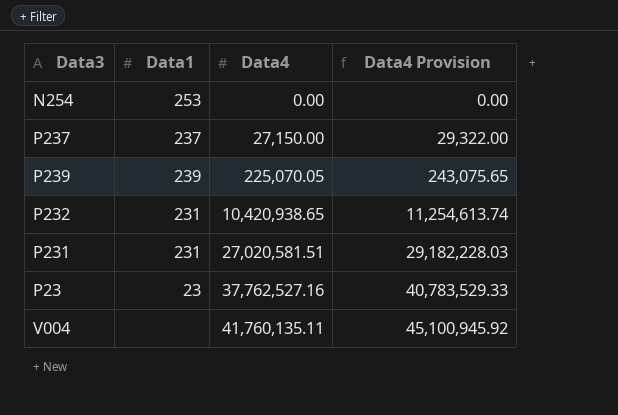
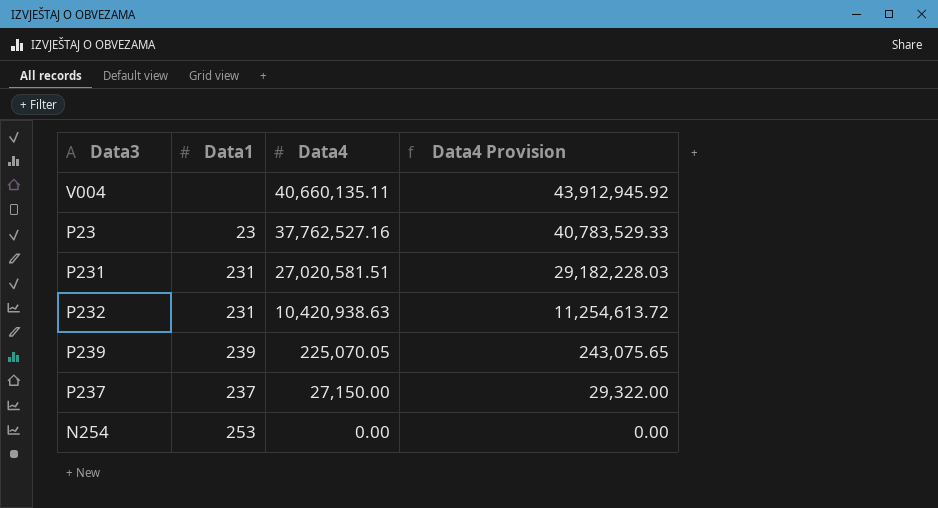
row order: Data4 ascending -> Data4 descending
V004 | Data4: 41,760,135.11 -> 40,660,135.11
V004 | Data4 Provision: 45,100,945.92 -> 43,912,945.92
P232 | Data4: 10,420,938.65 -> 10,420,938.63
P232 | Data4 Provision: 11,254,613.74 -> 11,254,613.72

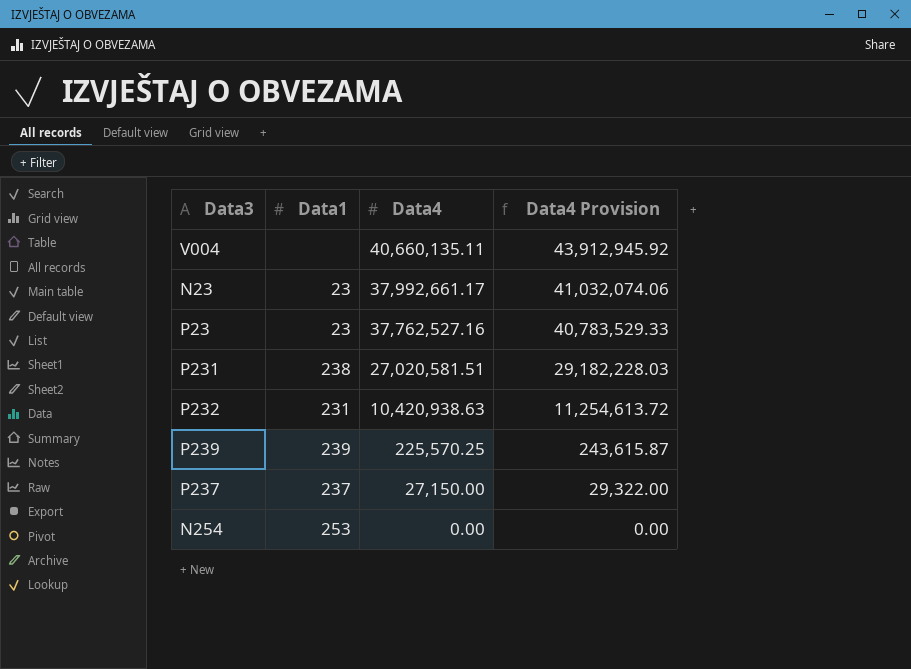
row N23: none -> 23 | 37,992,661.17 | 41,032,074.06
P231 | Data1: 231 -> 238
P239 | Data4: 225,070.05 -> 225,570.25
P239 | Data4 Provision: 243,075.65 -> 243,615.87

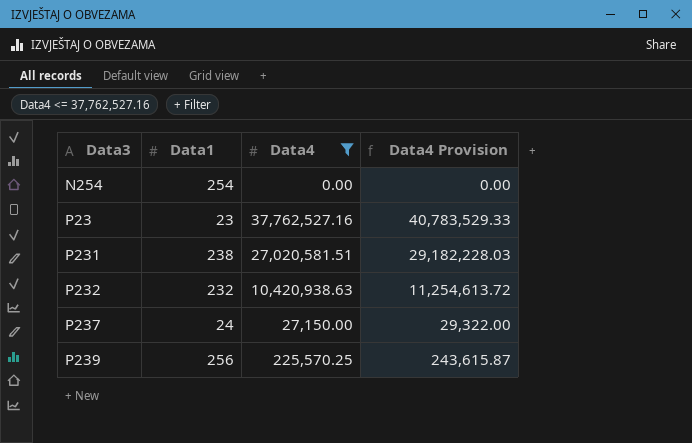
filter: none -> Data4 <= 37,762,527.16
row order: Data4 descending -> Data3 ascending
N254 | Data1: 253 -> 254
P232 | Data1: 231 -> 232
P237 | Data1: 237 -> 24
P239 | Data1: 239 -> 256

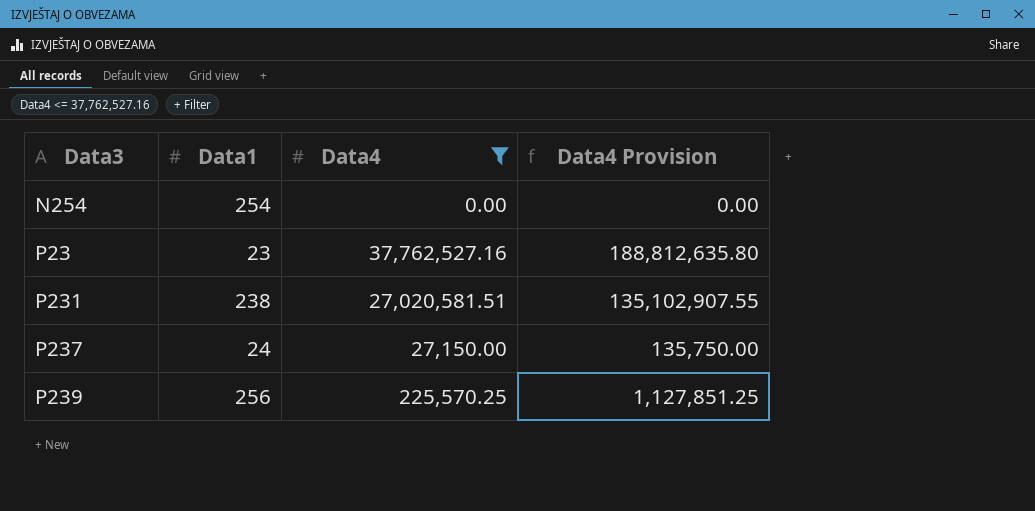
column Data4 Provision | formula: [Data4] * 1.08 -> [Data4] * 5
row P232: 232 | 10,420,938.63 | 11,254,613.72 -> none

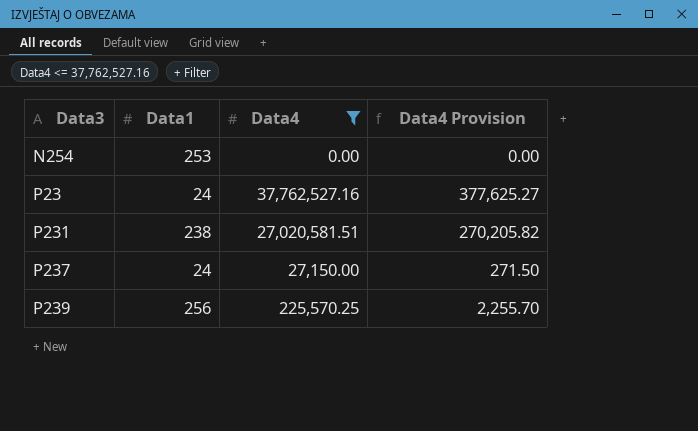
column Data4 Provision | formula: [Data4] * 5 -> [Data4] * 0.01
N254 | Data1: 254 -> 253
P23 | Data1: 23 -> 24

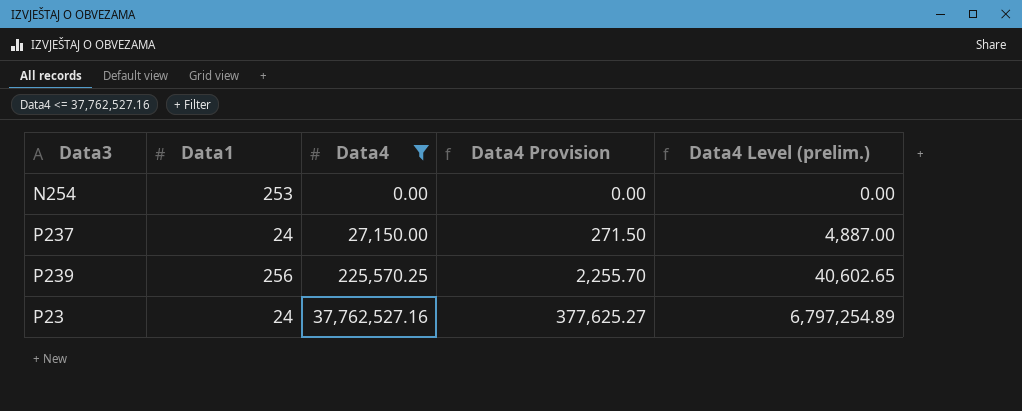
row order: Data3 ascending -> Data4 ascending
column Data4 Level (prelim.) | formula: none -> [Data4] * 0.18
row P231: 238 | 27,020,581.51 | 270,205.82 -> none

